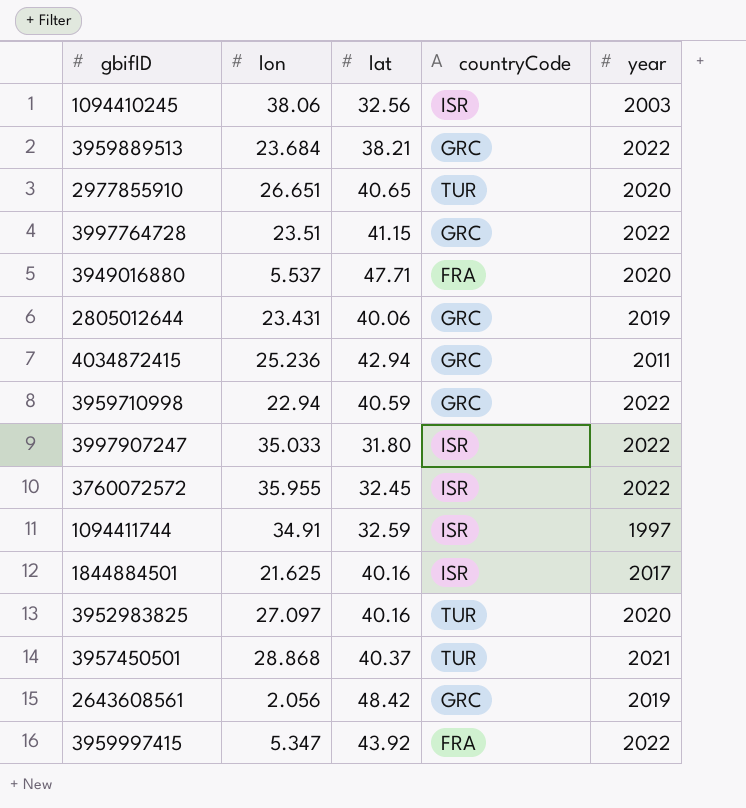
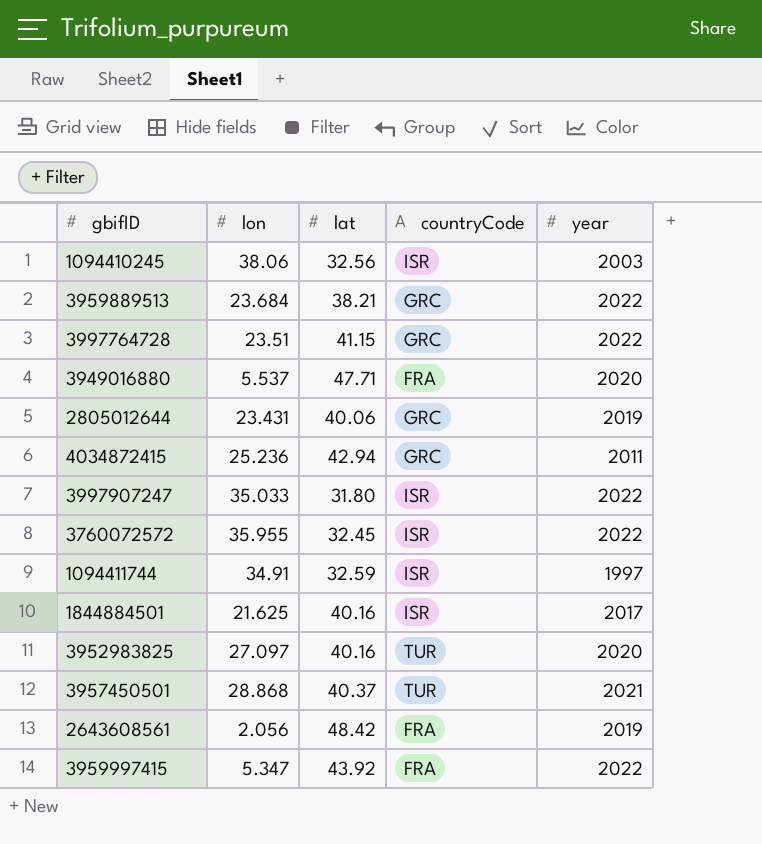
row 2977855910: 26.651 | 40.65 | TUR | 2020 -> none
row 3959710998: 22.94 | 40.59 | GRC | 2022 -> none
2643608561 | countryCode: GRC -> FRA

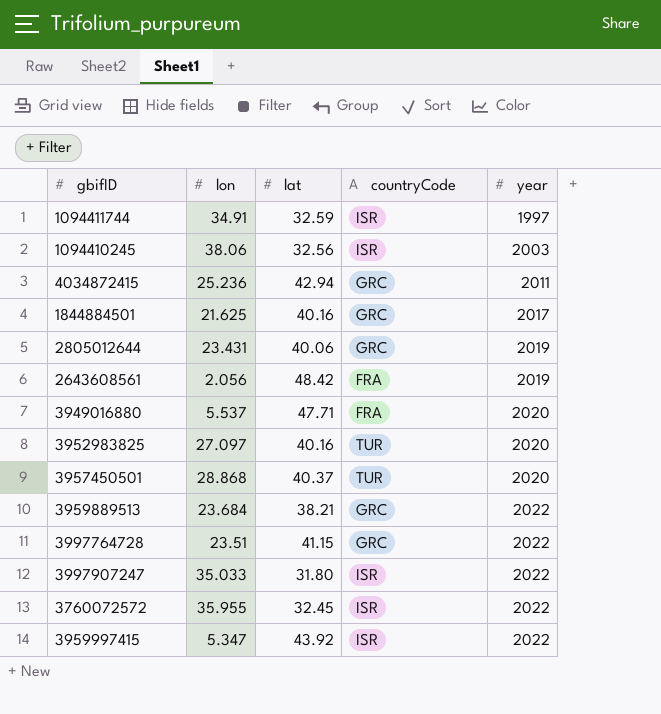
row order: none -> year ascending
1844884501 | countryCode: ISR -> GRC
3957450501 | year: 2021 -> 2020
3959997415 | countryCode: FRA -> ISR

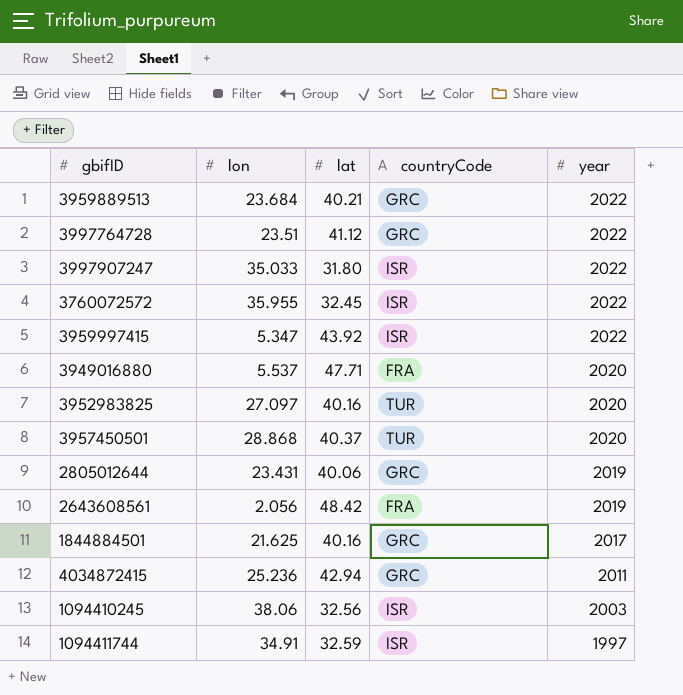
row order: year ascending -> year descending
3959889513 | lat: 38.21 -> 40.21
3997764728 | lat: 41.15 -> 41.12

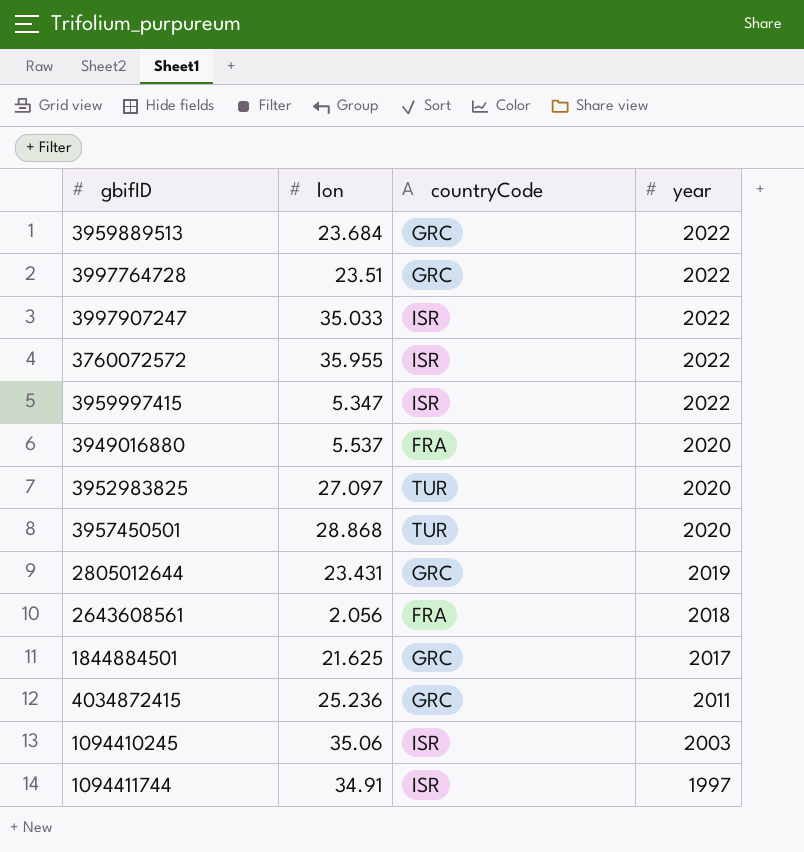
column lat | position: 3 -> none
2643608561 | year: 2019 -> 2018
1094410245 | lon: 38.06 -> 35.06

